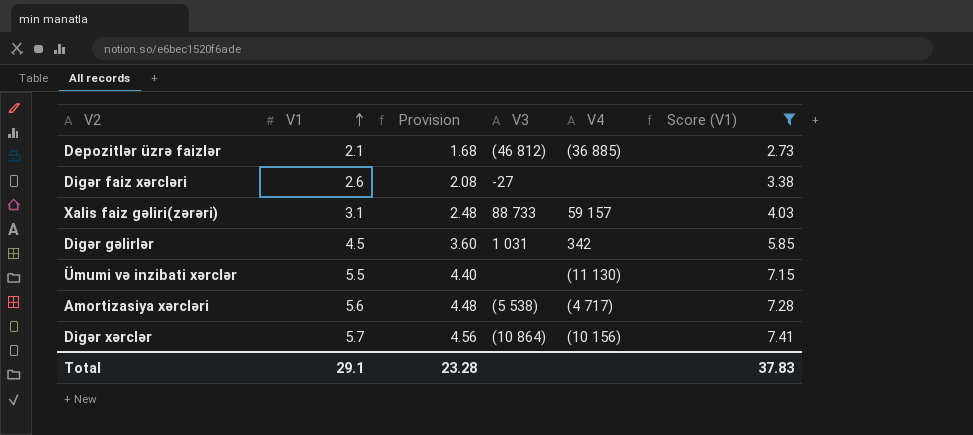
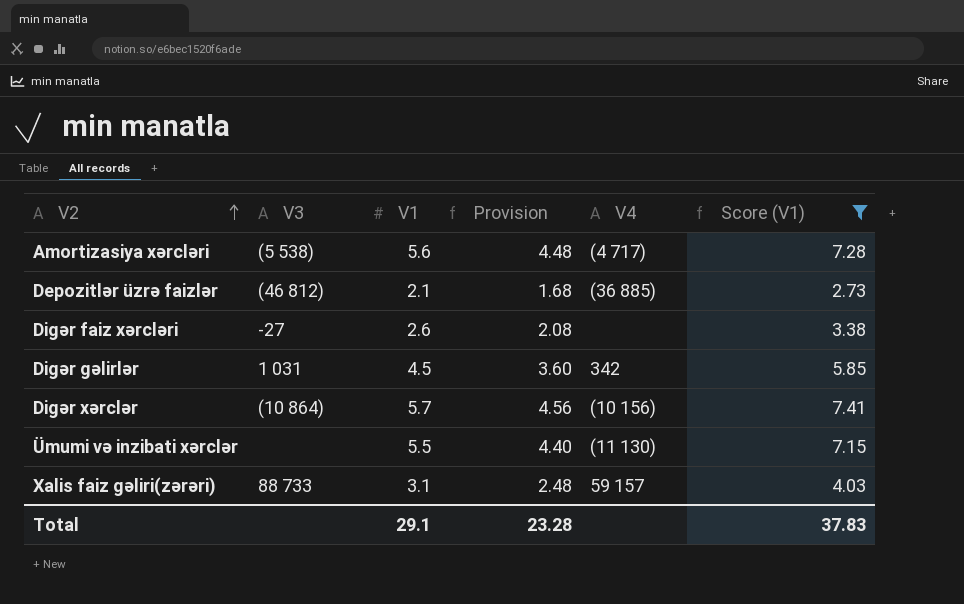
row order: V1 ascending -> V2 ascending
column V3 | position: 4 -> 2

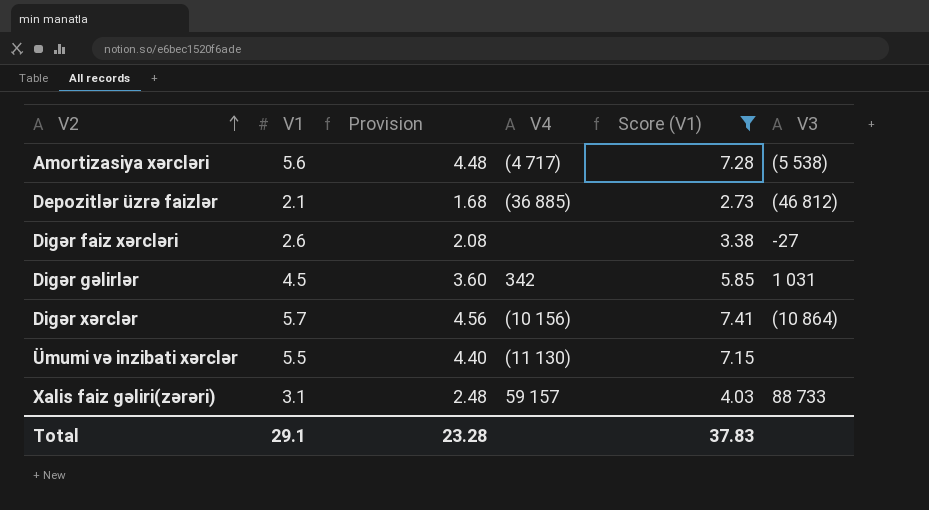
column V3 | position: 2 -> 6

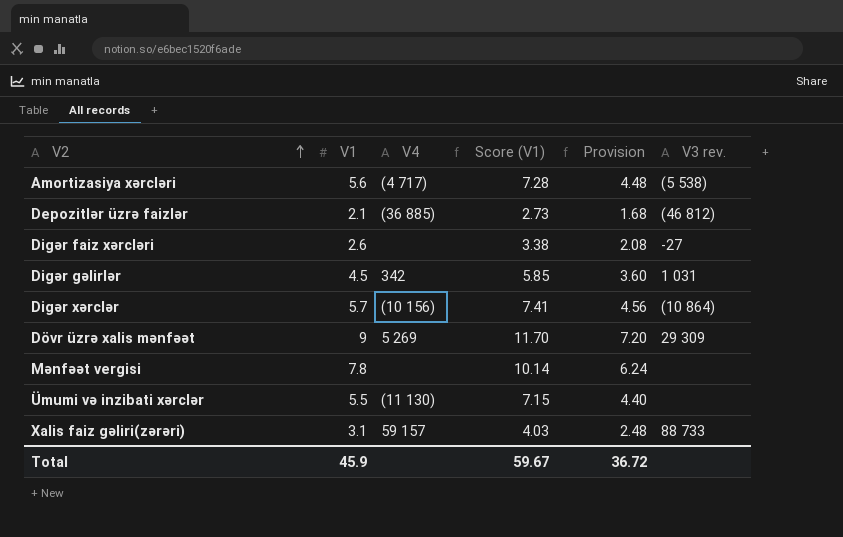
filter: Score (V1) <= 7.41 -> none
column Provision | position: 3 -> 5
column name: V3 -> V3 rev.
Total | V1: 29.1 -> 45.9
Total | Score (V1): 37.83 -> 59.67
Total | Provision: 23.28 -> 36.72

